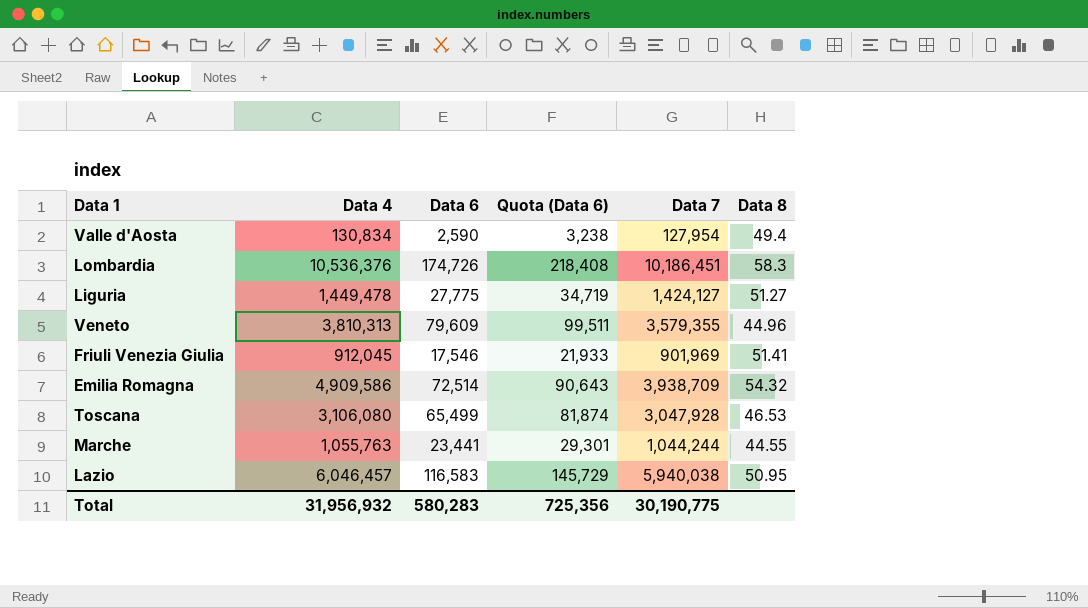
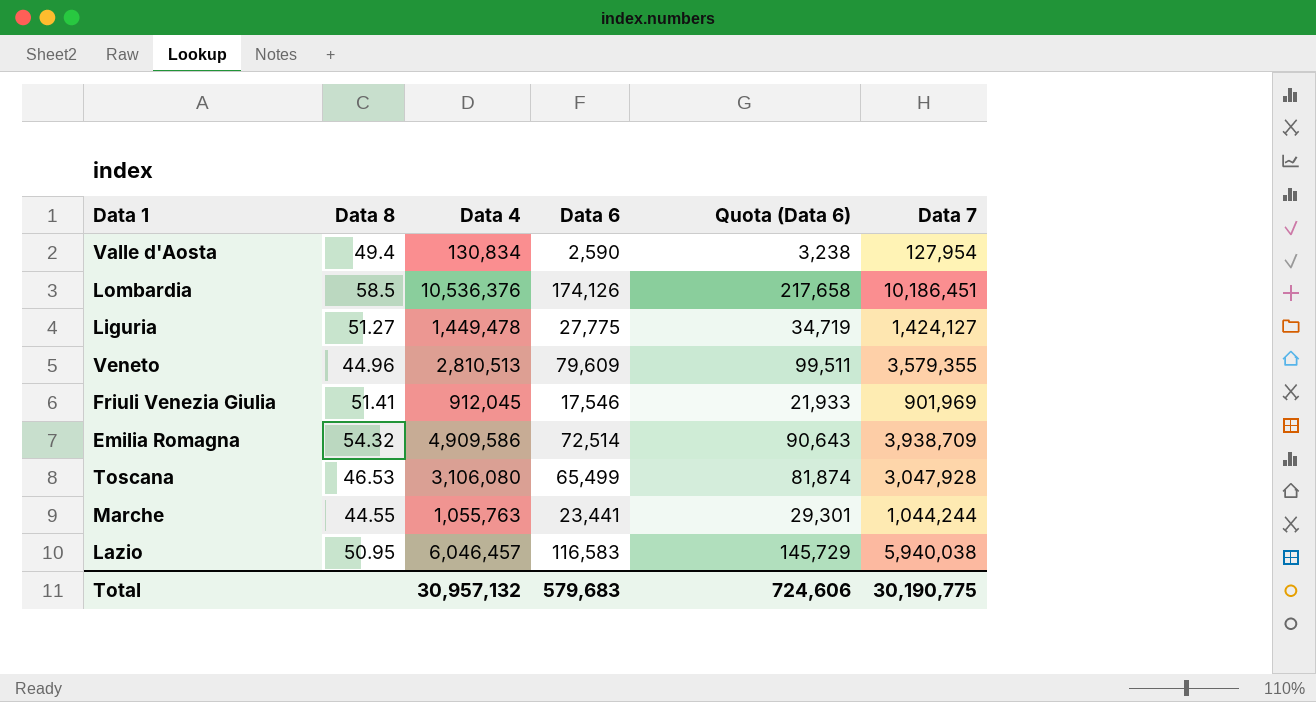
column Data 8 | position: 6 -> 2
Lombardia | Data 8: 58.3 -> 58.5
Lombardia | Data 6: 174,726 -> 174,126
Lombardia | Quota (Data 6): 218,408 -> 217,658
Veneto | Data 4: 3,810,313 -> 2,810,513
Total | Data 4: 31,956,932 -> 30,957,132
Total | Data 6: 580,283 -> 579,683
Total | Quota (Data 6): 725,356 -> 724,606

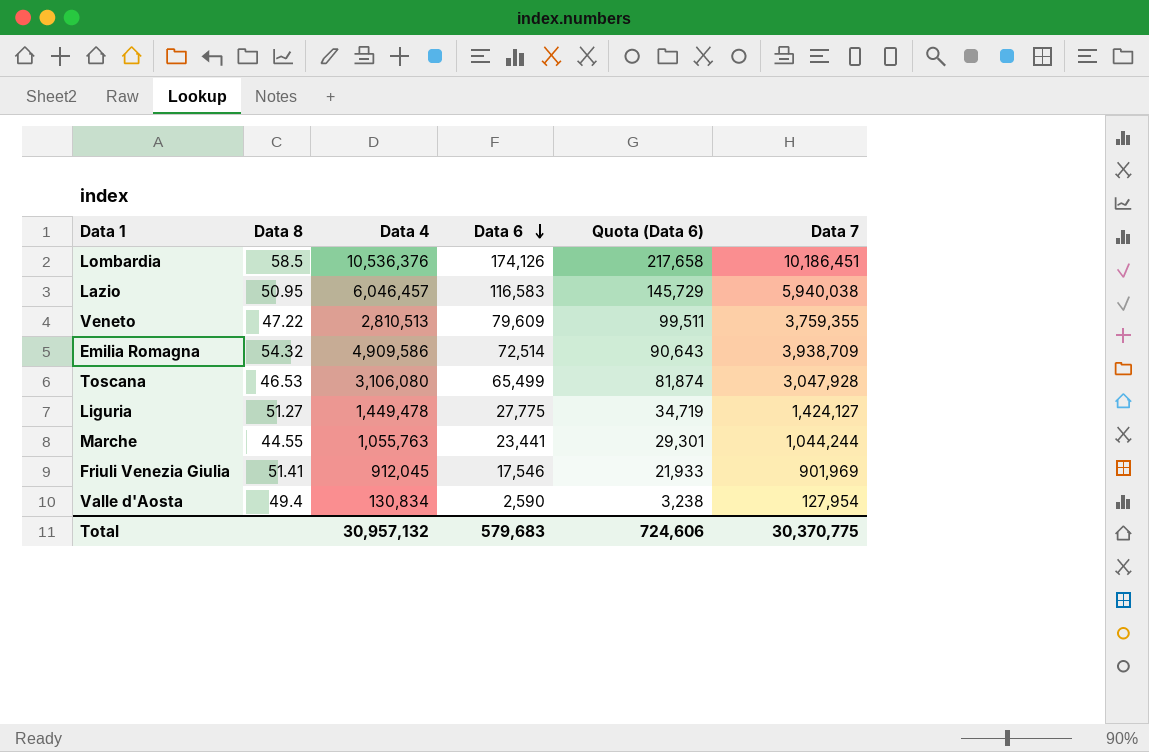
row order: none -> Data 6 descending
Veneto | Data 8: 44.96 -> 47.22
Veneto | Data 7: 3,579,355 -> 3,759,355
Total | Data 7: 30,190,775 -> 30,370,775

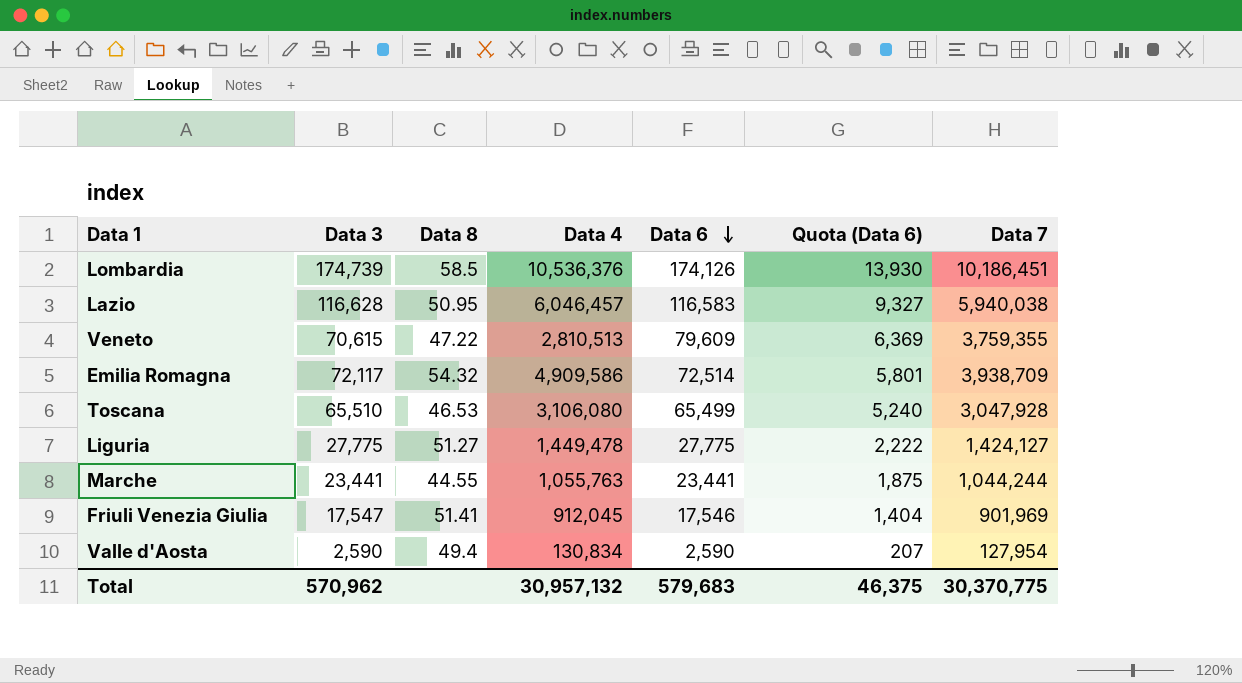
column Data 3 | position: none -> 2
column Quota (Data 6) | formula: [Data 6] * 1.25 -> [Data 6] * 0.08
Total | Quota (Data 6): 724,606 -> 46,375

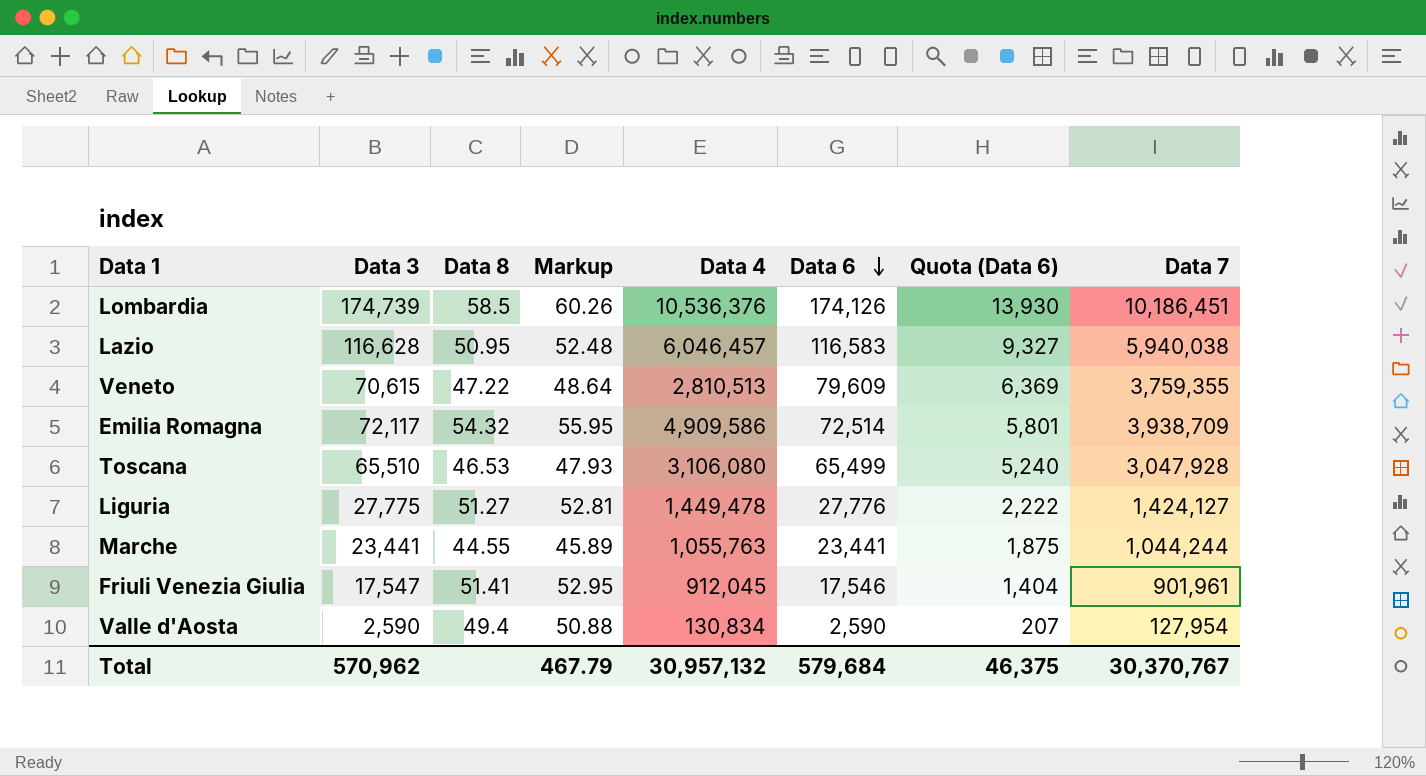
column Markup | formula: none -> [Data 8] * 1.03
Liguria | Data 6: 27,775 -> 27,776
Friuli Venezia Giulia | Data 7: 901,969 -> 901,961
Total | Data 6: 579,683 -> 579,684
Total | Data 7: 30,370,775 -> 30,370,767

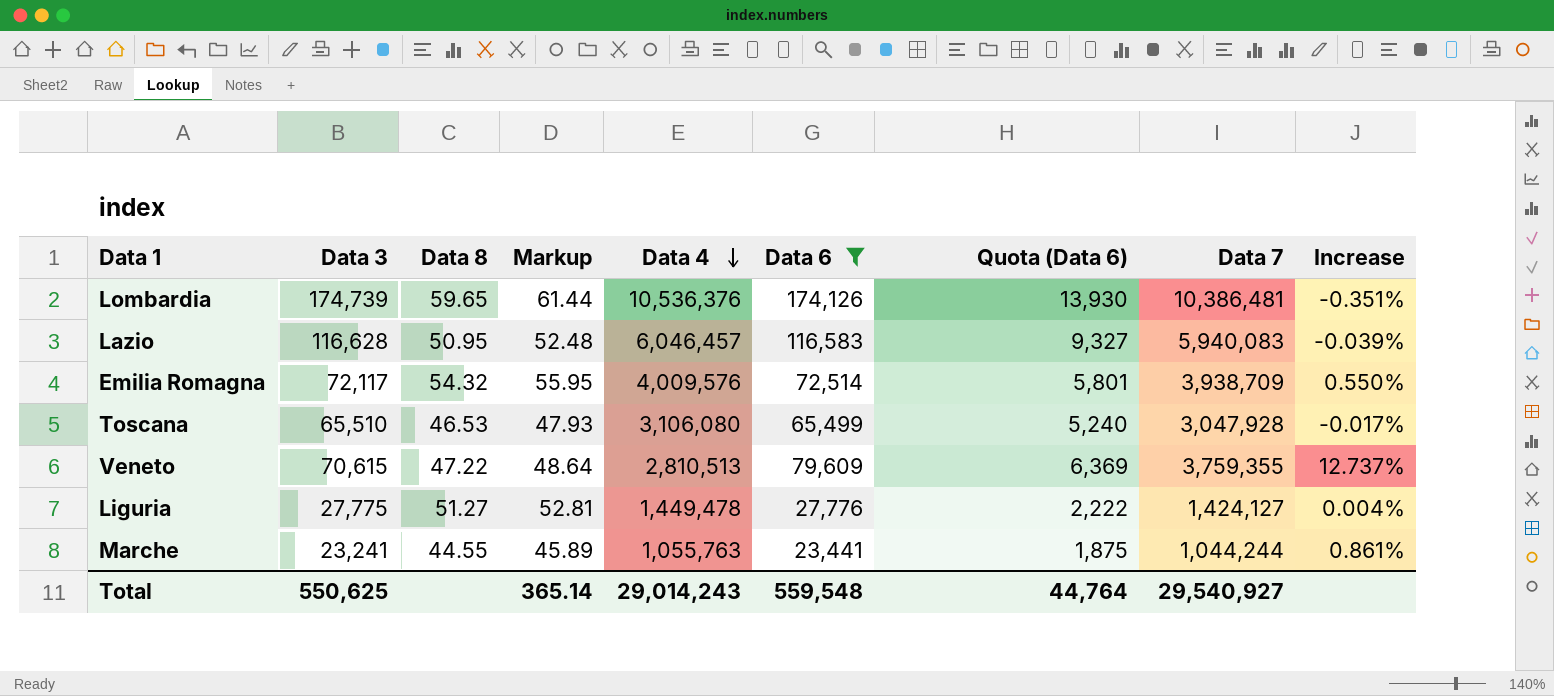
filter: none -> Data 6 >= 23,441
row order: Data 6 descending -> Data 4 descending
column Increase | formula: none -> ([Data 6] - [Data 3]) / [Data 3]
Lombardia | Data 8: 58.5 -> 59.65
Lombardia | Markup: 60.26 -> 61.44
Lombardia | Data 7: 10,186,451 -> 10,386,481
Lazio | Data 7: 5,940,038 -> 5,940,083
Emilia Romagna | Data 4: 4,909,586 -> 4,009,576
Marche | Data 3: 23,441 -> 23,241
Total | Data 3: 570,962 -> 550,625
Total | Markup: 467.79 -> 365.14
Total | Data 4: 30,957,132 -> 29,014,243
Total | Data 6: 579,684 -> 559,548
Total | Quota (Data 6): 46,375 -> 44,764
Total | Data 7: 30,370,767 -> 29,540,927

